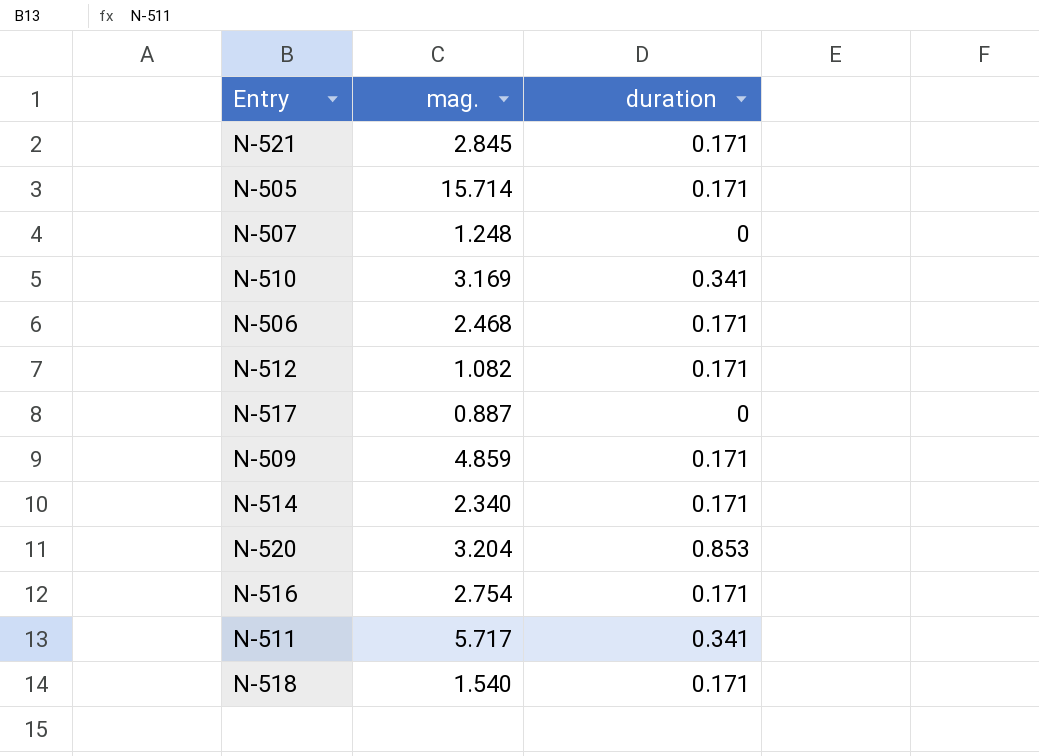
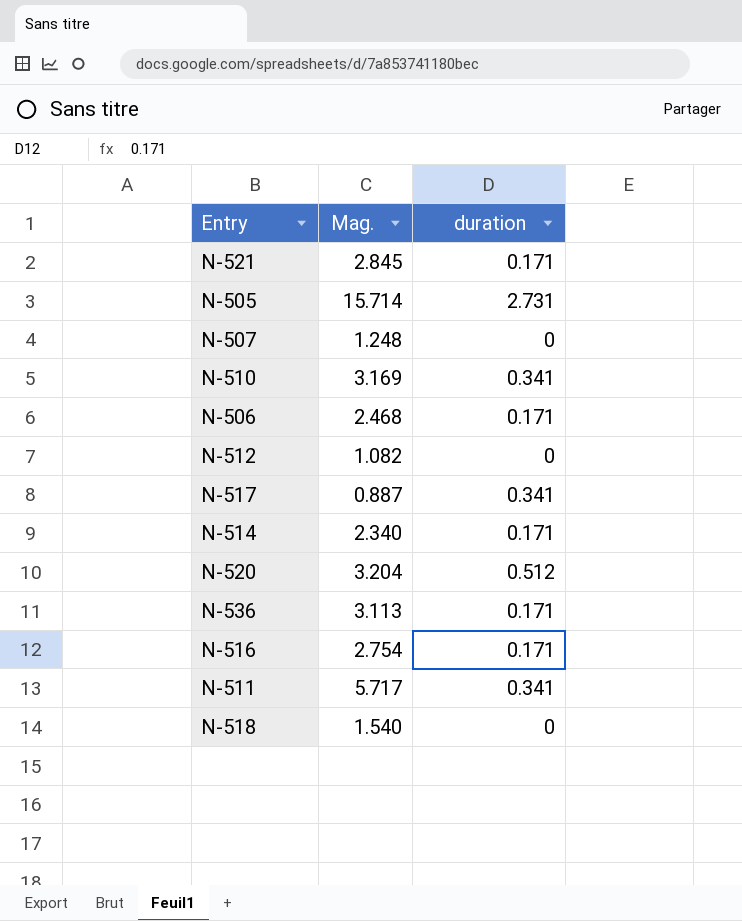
column name: mag. -> Mag.
row N-509: 4.859 | 0.171 -> none
N-505 | duration: 0.171 -> 2.731
N-512 | duration: 0.171 -> 0
N-517 | duration: 0 -> 0.341
N-520 | duration: 0.853 -> 0.512
row N-536: none -> 3.113 | 0.171
N-518 | duration: 0.171 -> 0

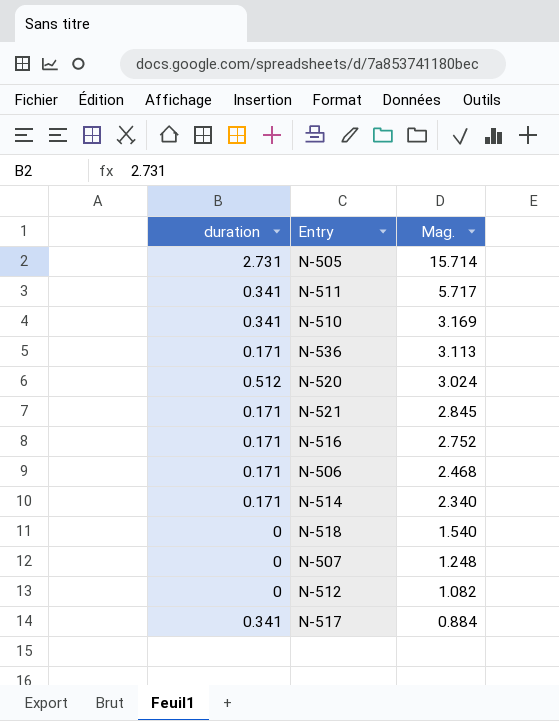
row order: none -> Mag. descending
column duration | position: 3 -> 1
N-520 | Mag.: 3.204 -> 3.024
N-516 | Mag.: 2.754 -> 2.752
N-517 | Mag.: 0.887 -> 0.884

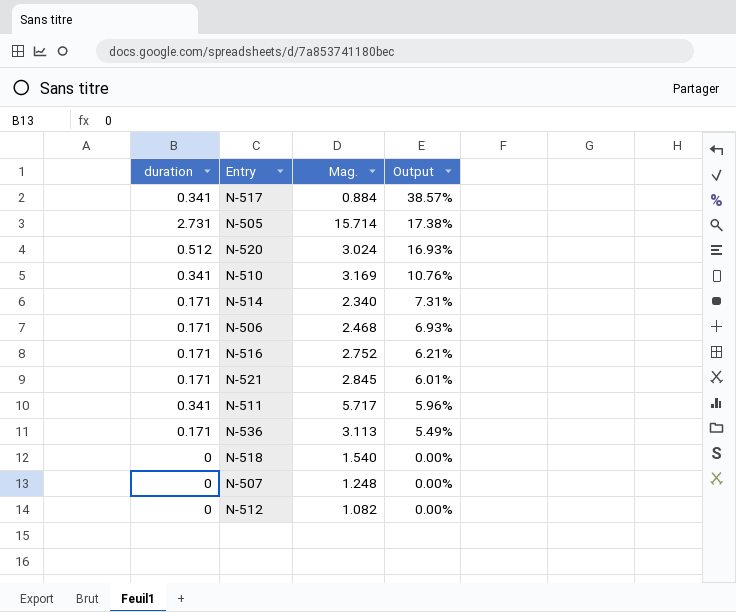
row order: Mag. descending -> Output descending
column Output | formula: none -> [duration] / [Mag.]

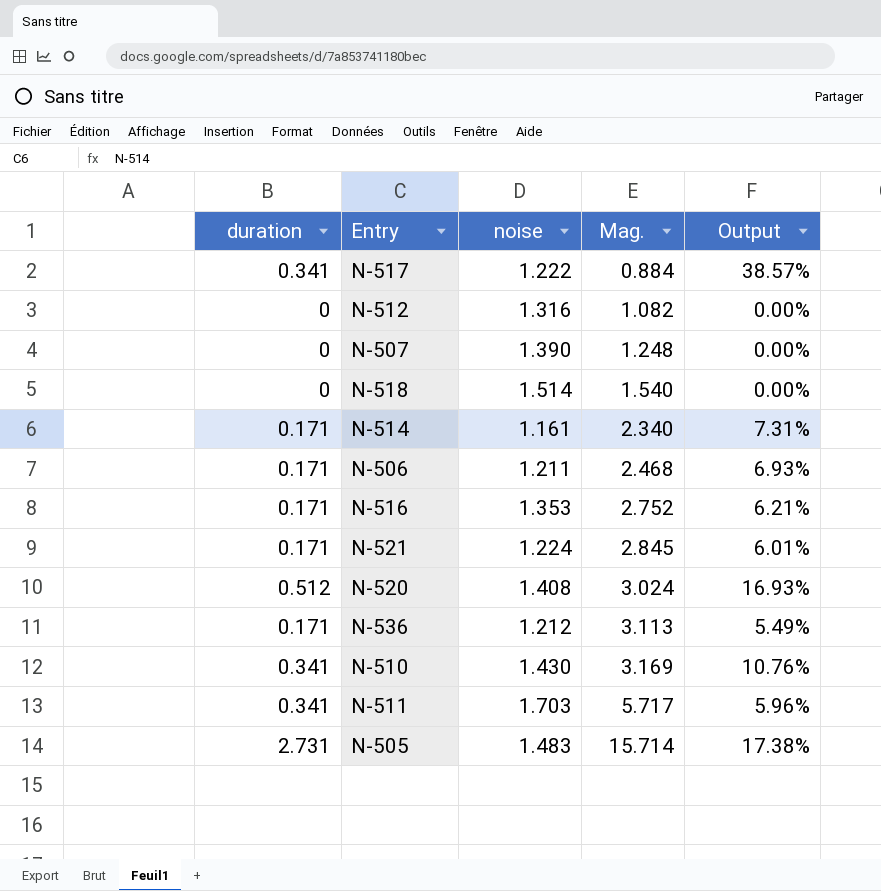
row order: Output descending -> Mag. ascending
column noise | position: none -> 3

